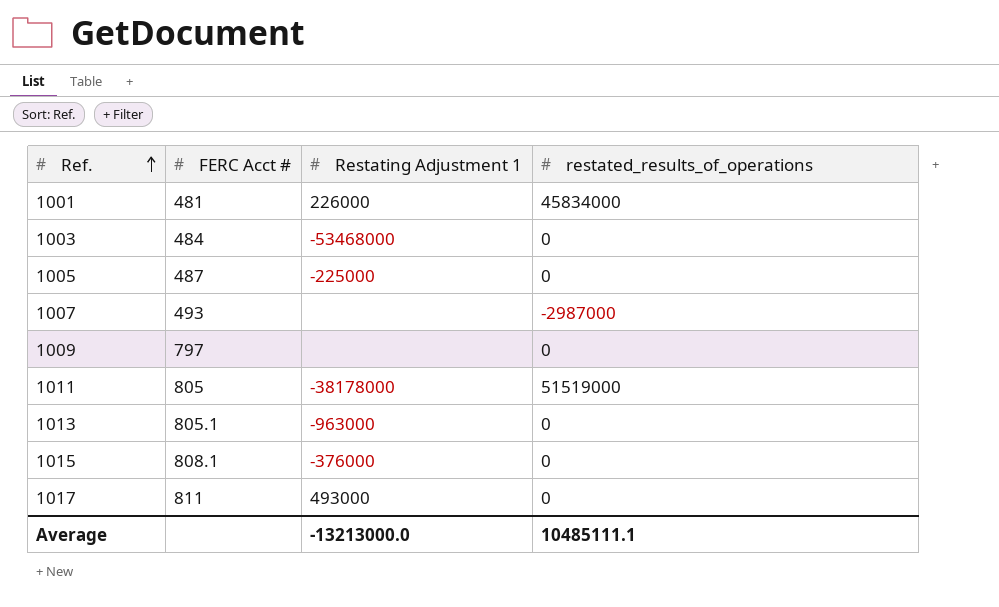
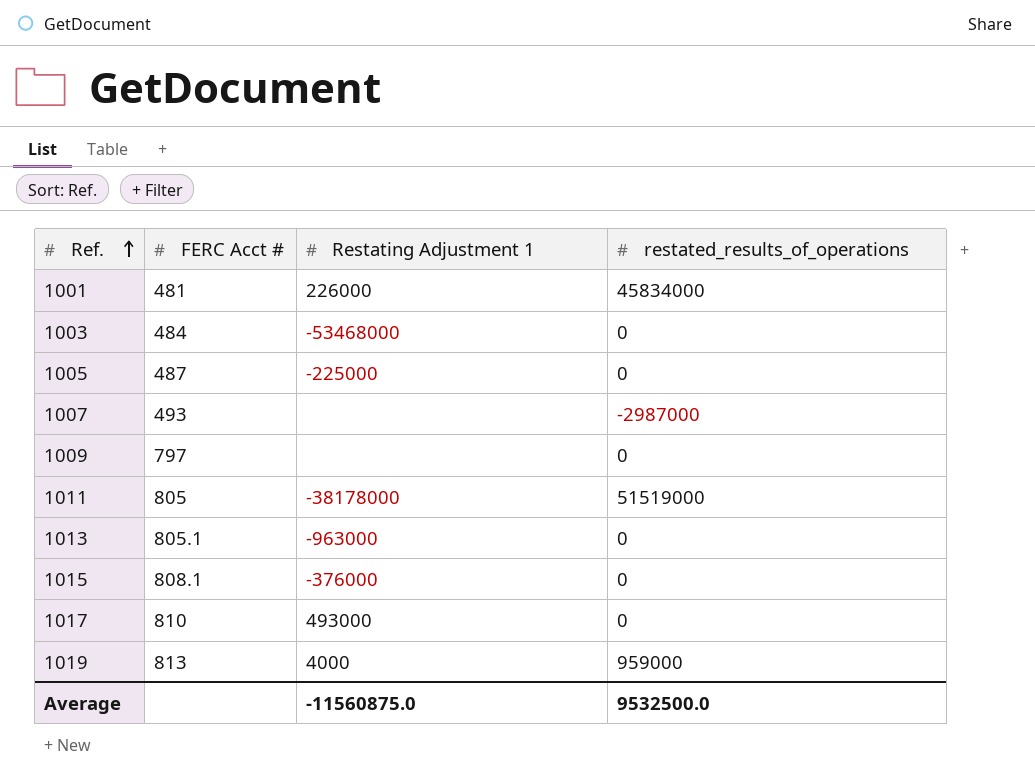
1017 | FERC Acct #: 811 -> 810
row 1019: none -> 813 | 4000 | 959000
Average | Restating Adjustment 1: -13213000.0 -> -11560875.0
Average | restated_results_of_operations: 10485111.1 -> 9532500.0

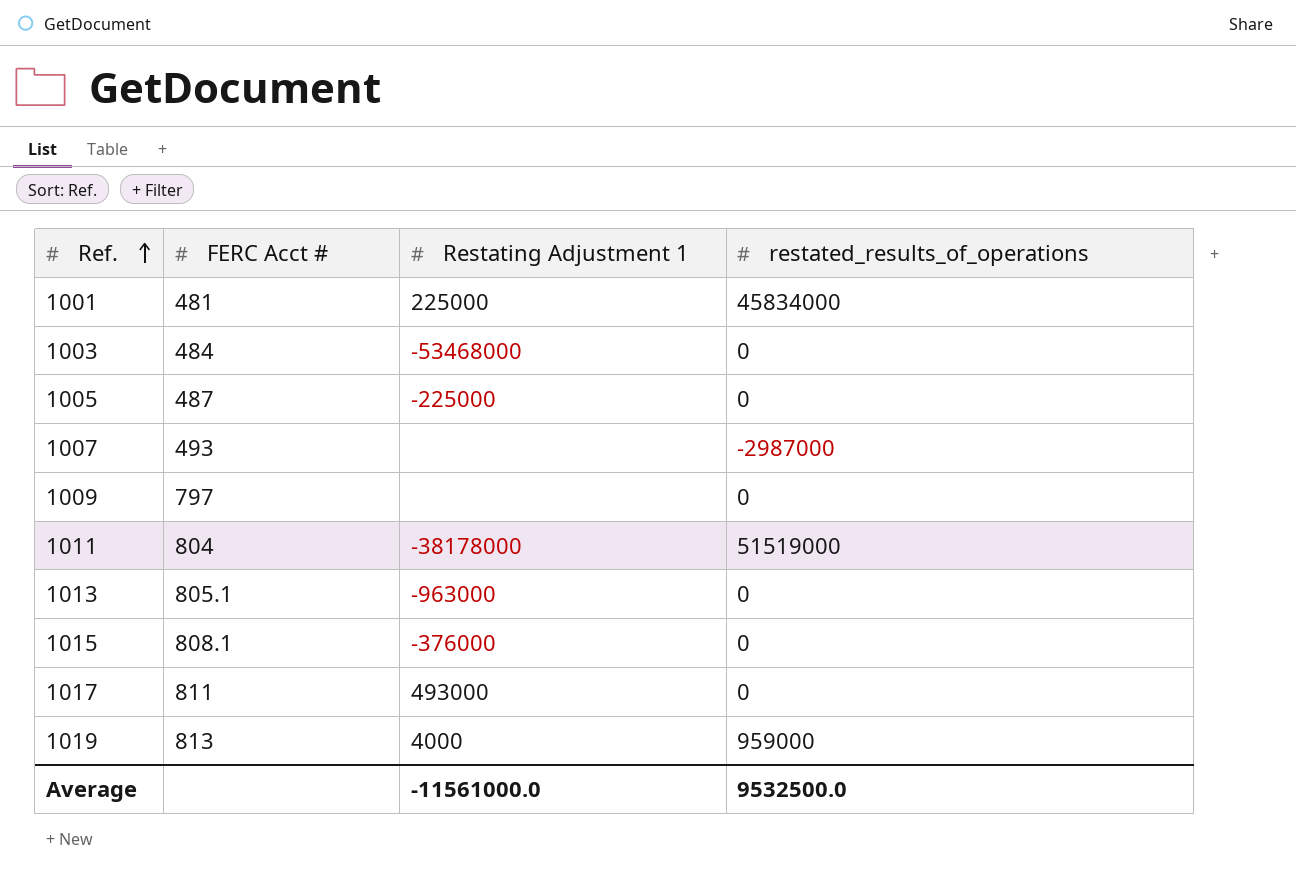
1001 | Restating Adjustment 1: 226000 -> 225000
1011 | FERC Acct #: 805 -> 804
1017 | FERC Acct #: 810 -> 811
Average | Restating Adjustment 1: -11560875.0 -> -11561000.0

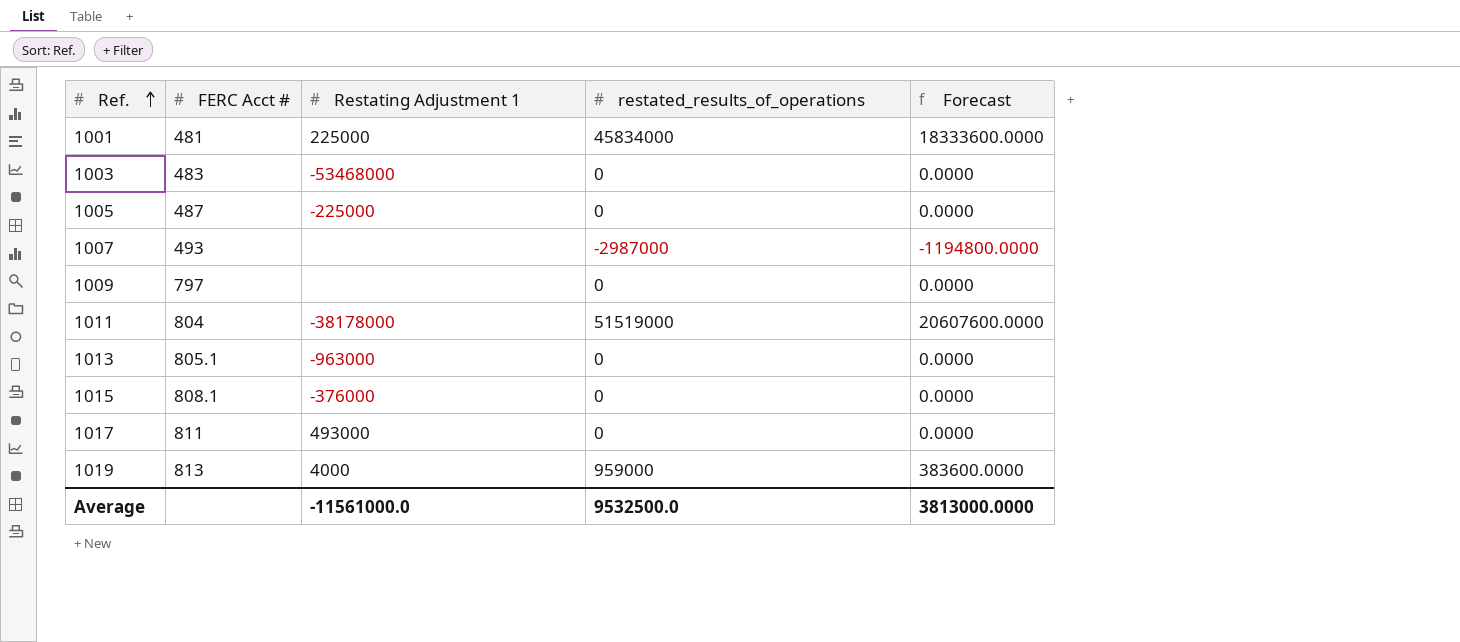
column Forecast | formula: none -> [restated_results_of_operations] * 0.4
1003 | FERC Acct #: 484 -> 483

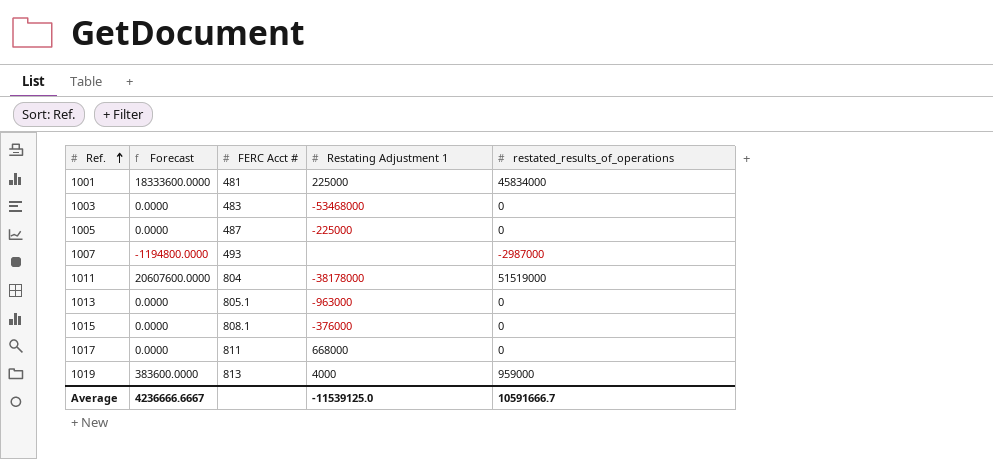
column Forecast | position: 5 -> 2
row 1009: 797 | none | 0 | 0.0000 -> none
1017 | Restating Adjustment 1: 493000 -> 668000
Average | Forecast: 3813000.0000 -> 4236666.6667
Average | Restating Adjustment 1: -11561000.0 -> -11539125.0
Average | restated_results_of_operations: 9532500.0 -> 10591666.7

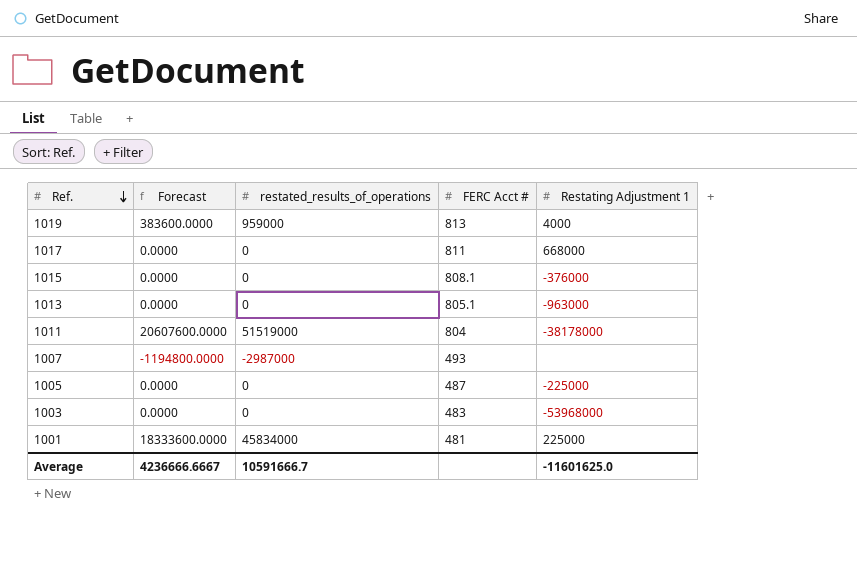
row order: Ref. ascending -> Ref. descending
column restated_results_of_operations | position: 5 -> 3
1003 | Restating Adjustment 1: -53468000 -> -53968000
Average | Restating Adjustment 1: -11539125.0 -> -11601625.0

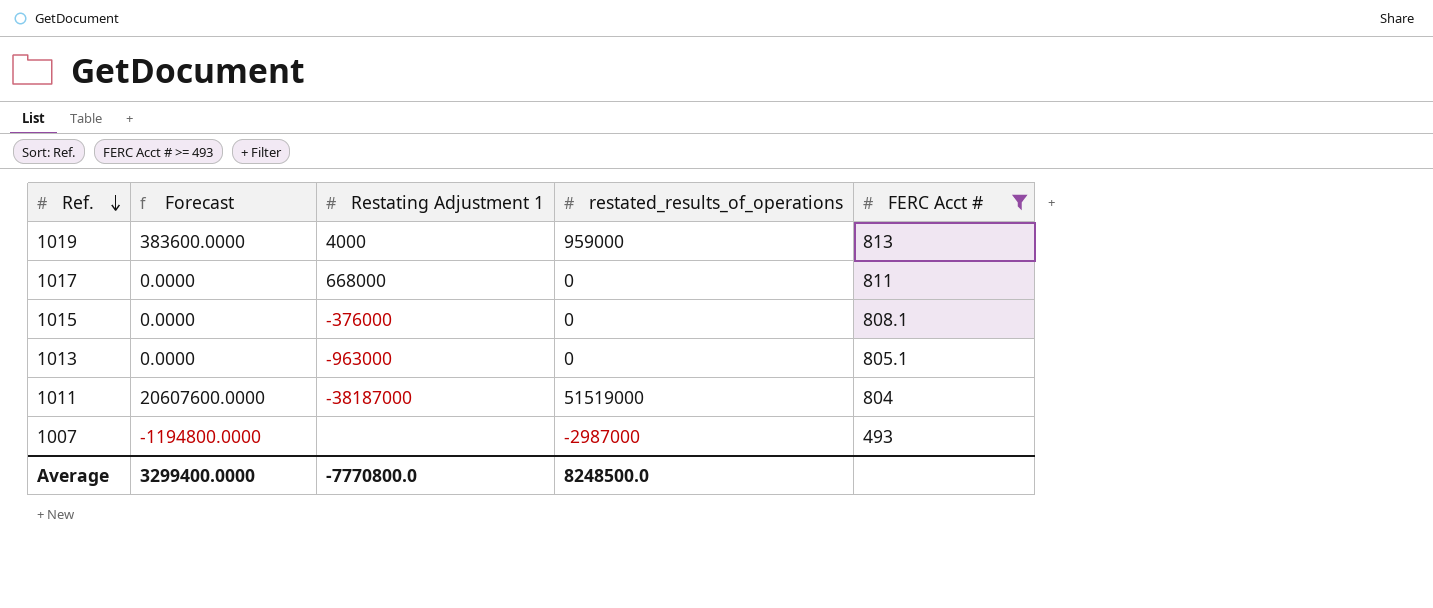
filter: none -> FERC Acct # >= 493
column Restating Adjustment 1 | position: 5 -> 3
1011 | Restating Adjustment 1: -38178000 -> -38187000
Average | Forecast: 4236666.6667 -> 3299400.0000
Average | Restating Adjustment 1: -11601625.0 -> -7770800.0
Average | restated_results_of_operations: 10591666.7 -> 8248500.0

